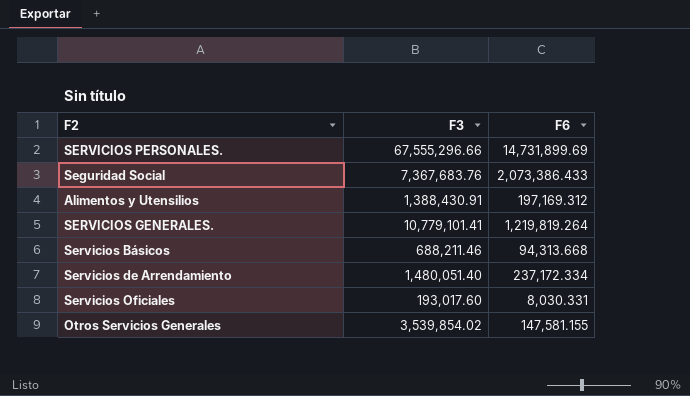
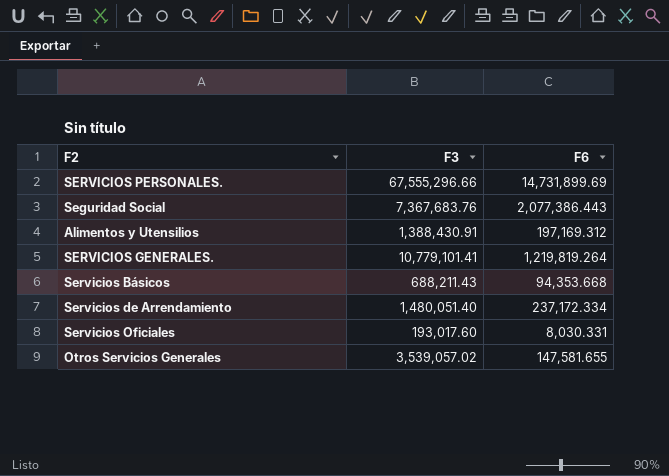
Seguridad Social | F6: 2,073,386.433 -> 2,077,386.443
Servicios Básicos | F3: 688,211.46 -> 688,211.43
Servicios Básicos | F6: 94,313.668 -> 94,353.668
Otros Servicios Generales | F3: 3,539,854.02 -> 3,539,057.02
Otros Servicios Generales | F6: 147,581.155 -> 147,581.655

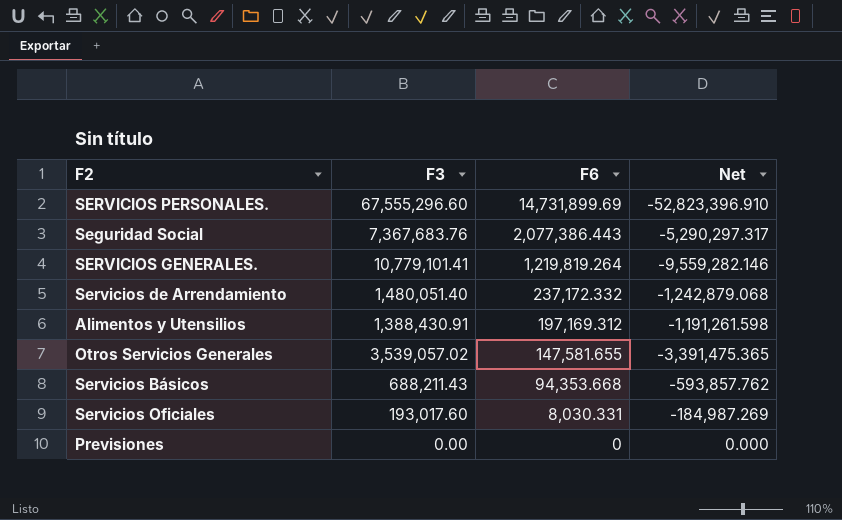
row order: none -> F6 descending
column Net | formula: none -> [F6] - [F3]
SERVICIOS PERSONALES. | F3: 67,555,296.66 -> 67,555,296.60
Servicios de Arrendamiento | F6: 237,172.334 -> 237,172.332
row Previsiones: none -> 0.00 | 0 | 0.000

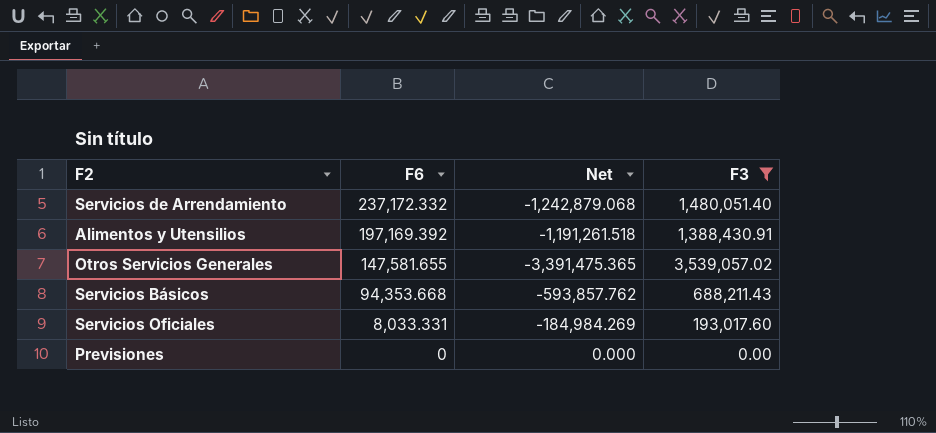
filter: none -> F3 <= 3,539,057.02
column F3 | position: 2 -> 4
Alimentos y Utensilios | F6: 197,169.312 -> 197,169.392
Alimentos y Utensilios | Net: -1,191,261.598 -> -1,191,261.518
Servicios Oficiales | F6: 8,030.331 -> 8,033.331
Servicios Oficiales | Net: -184,987.269 -> -184,984.269

